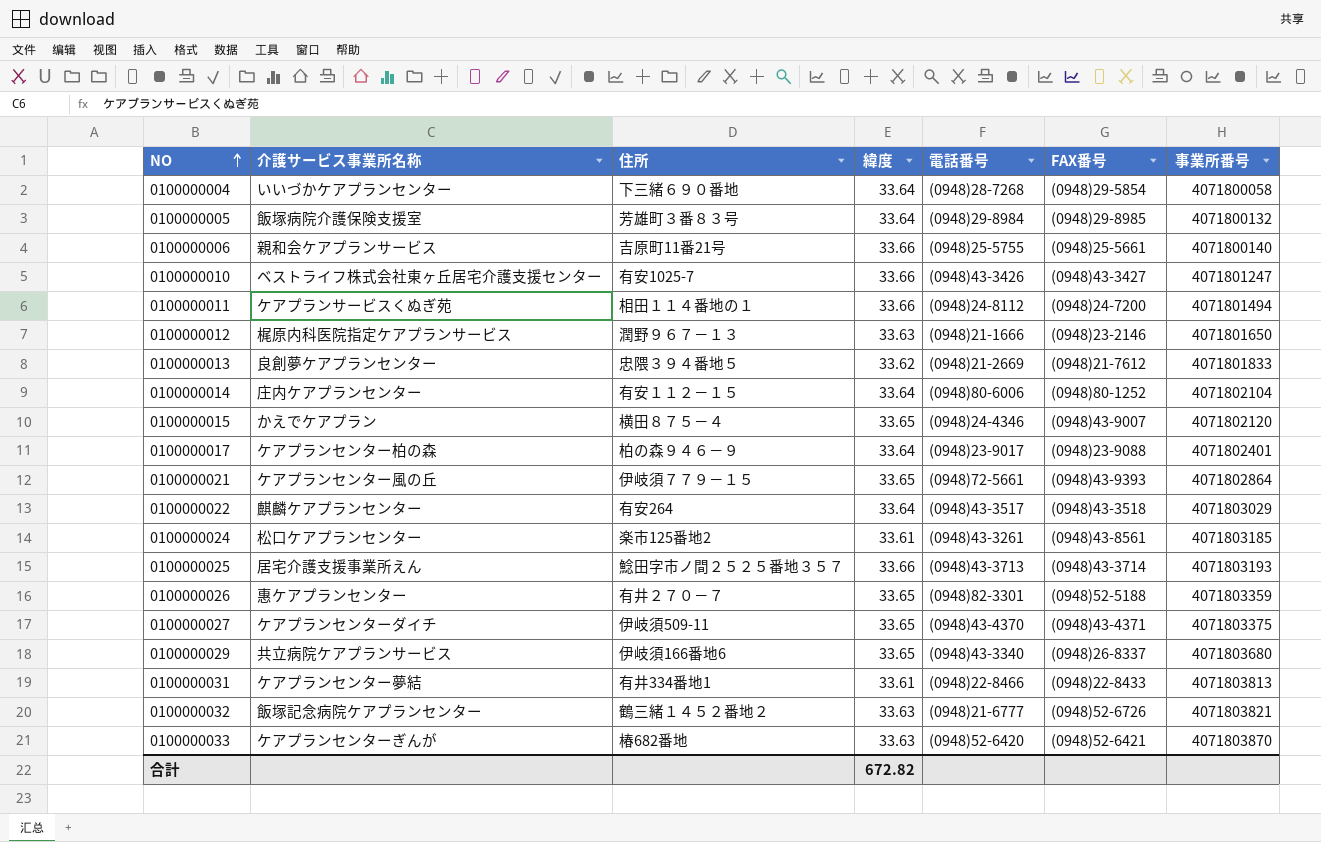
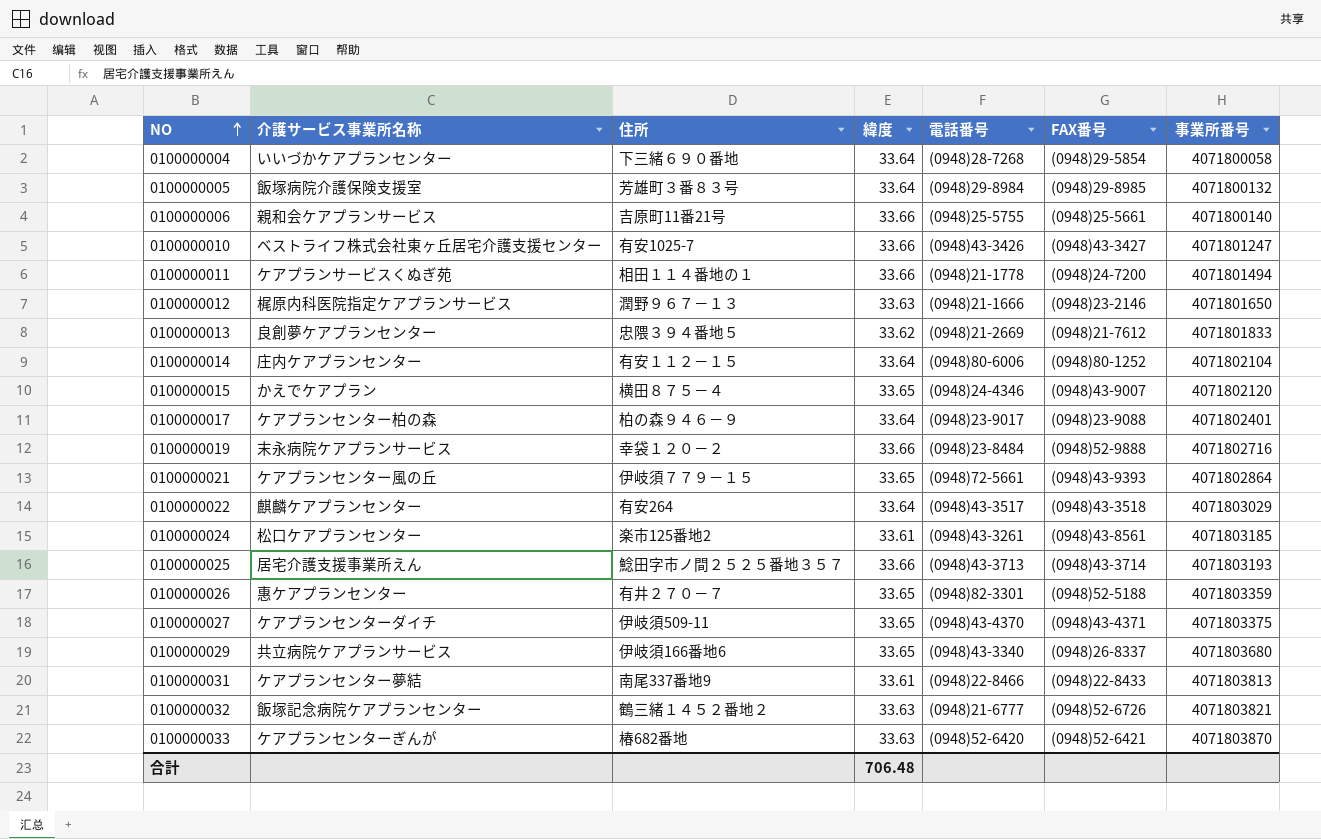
0100000011 | 電話番号: (0948)24-8112 -> (0948)21-1778
row 0100000019: none -> 末永病院ケアプランサービス | 幸袋１２０－２ | 33.66 | (0948)23-8484 | (0948)52-9888 | 4071802716
0100000031 | 住所: 有井334番地1 -> 南尾337番地9
合計 | 緯度: 672.82 -> 706.48

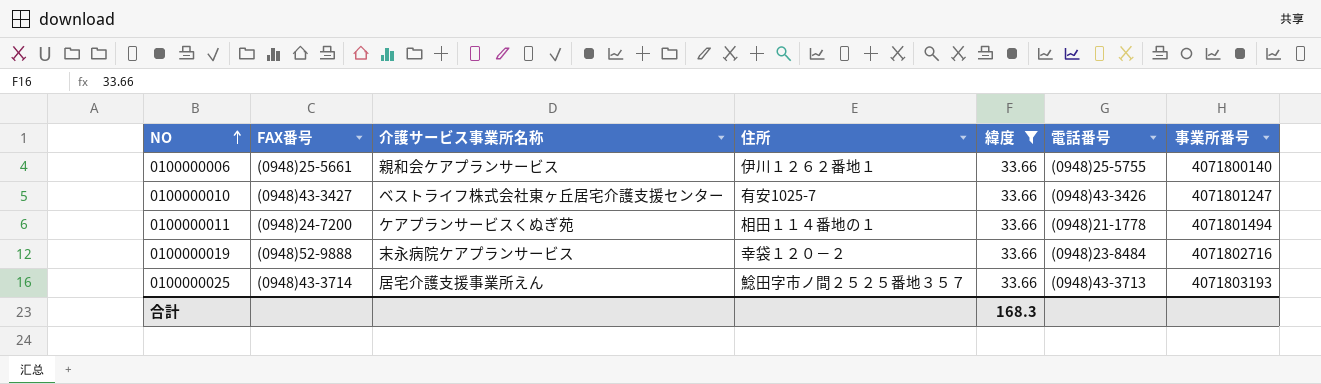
filter: none -> 緯度 = 33.66
column FAX番号 | position: 6 -> 2
0100000006 | 住所: 吉原町11番21号 -> 伊川１２６２番地１
合計 | 緯度: 706.48 -> 168.3

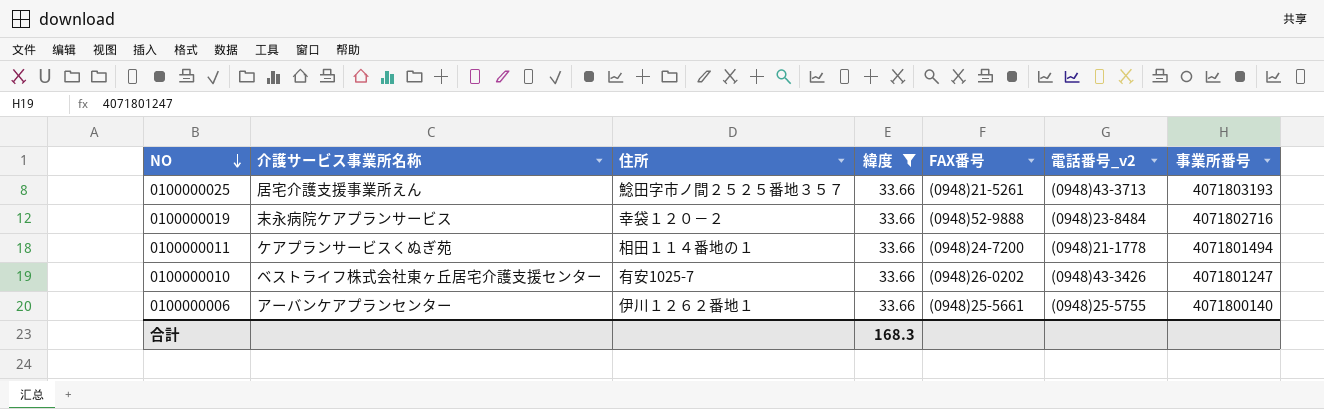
row order: NO ascending -> NO descending
column FAX番号 | position: 2 -> 5
column name: 電話番号 -> 電話番号_v2
0100000025 | FAX番号: (0948)43-3714 -> (0948)21-5261
0100000010 | FAX番号: (0948)43-3427 -> (0948)26-0202
0100000006 | 介護サービス事業所名称: 親和会ケアプランサービス -> アーバンケアプランセンター

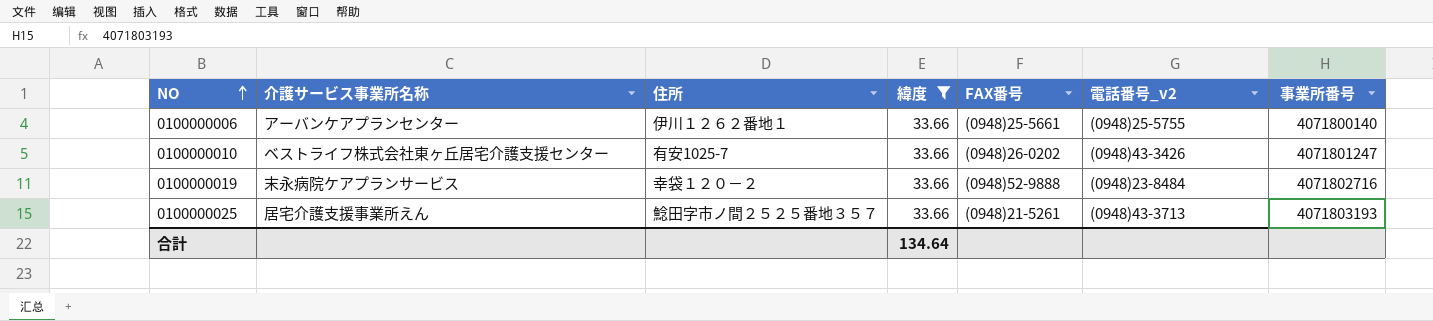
row order: NO descending -> NO ascending
row 0100000011: ケアプランサービスくぬぎ苑 | 相田１１４番地の１ | 33.66 | (0948)24-7200 | (0948)21-1778 | 4071801494 -> none
合計 | 緯度: 168.3 -> 134.64

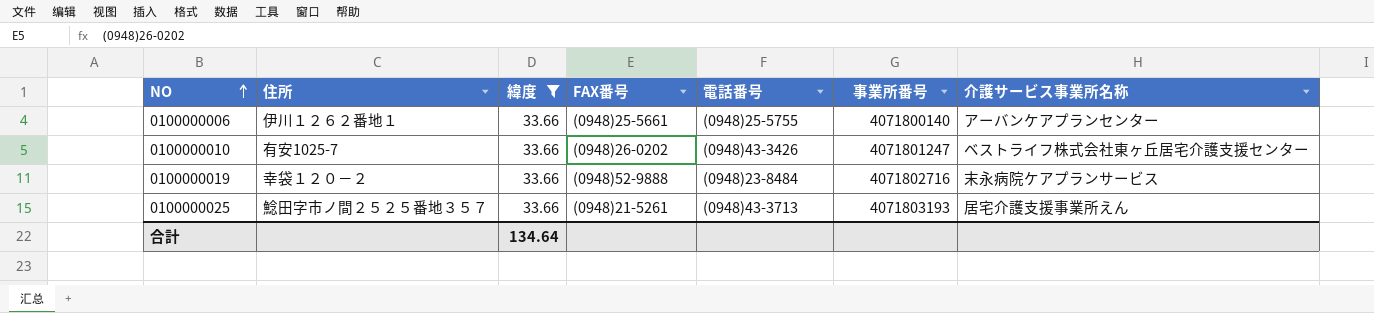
column name: 電話番号_v2 -> 電話番号
column 介護サービス事業所名称 | position: 2 -> 7

